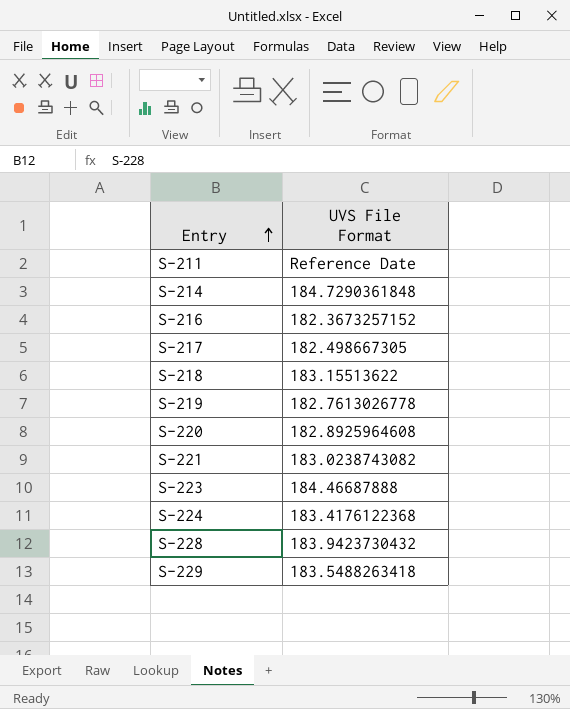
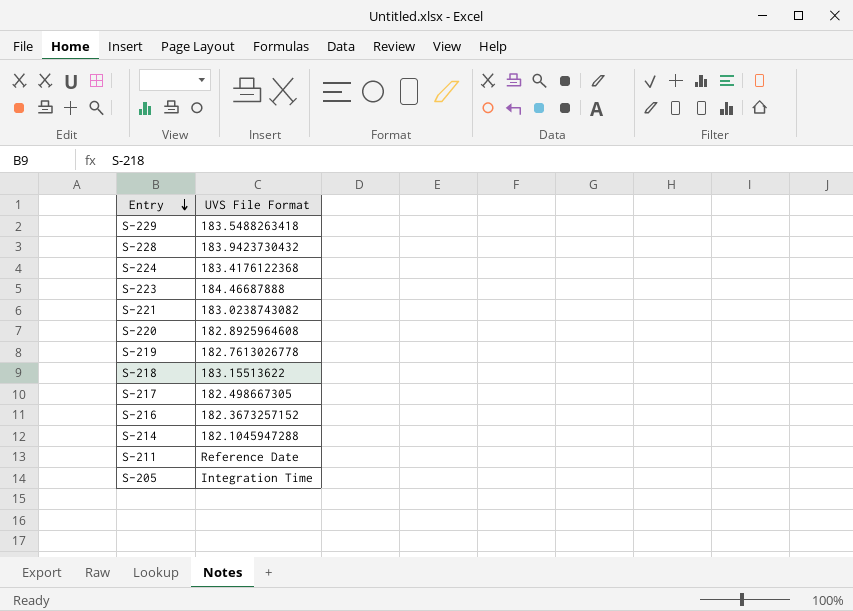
row order: Entry ascending -> Entry descending
S-214 | UVS File Format: 184.7290361848 -> 182.1045947288
row S-205: none -> Integration Time

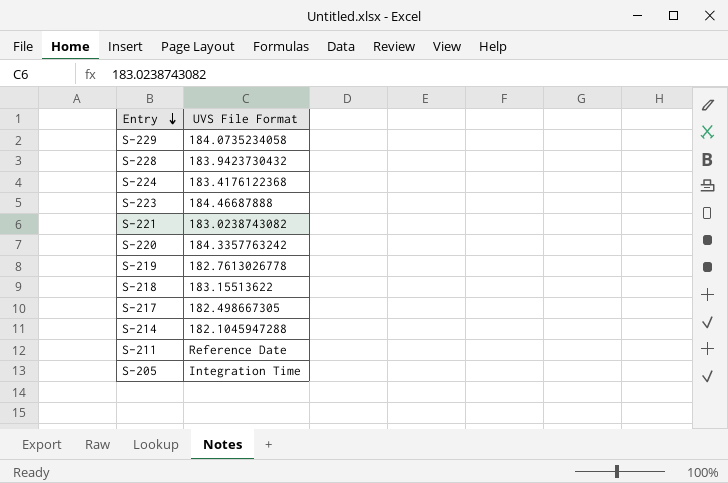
row S-216: 182.3673257152 -> none
S-229 | UVS File Format: 183.5488263418 -> 184.0735234058
S-220 | UVS File Format: 182.8925964608 -> 184.3357763242

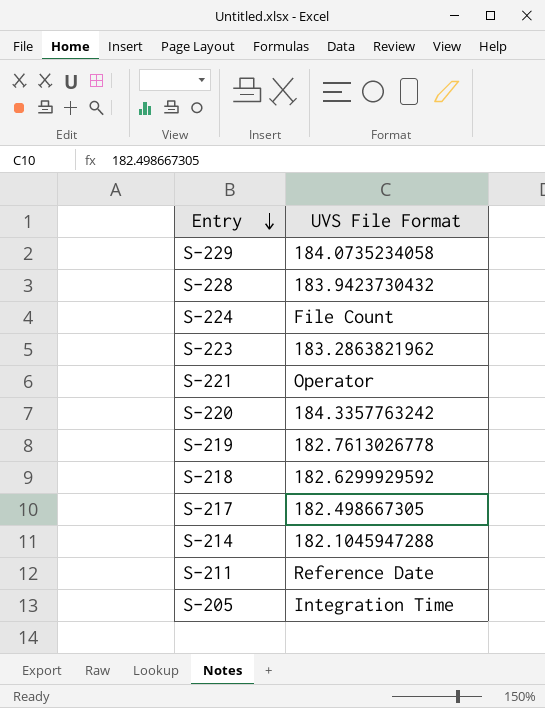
S-224 | UVS File Format: 183.4176122368 -> File Count
S-223 | UVS File Format: 184.46687888 -> 183.2863821962
S-221 | UVS File Format: 183.0238743082 -> Operator
S-218 | UVS File Format: 183.15513622 -> 182.6299929592

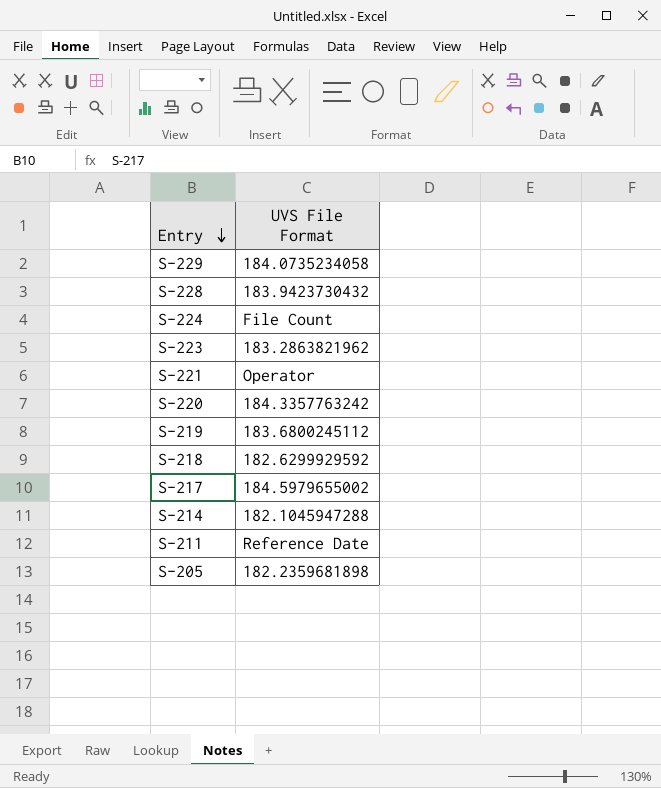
S-219 | UVS File Format: 182.7613026778 -> 183.6800245112
S-217 | UVS File Format: 182.498667305 -> 184.5979655002
S-205 | UVS File Format: Integration Time -> 182.2359681898

